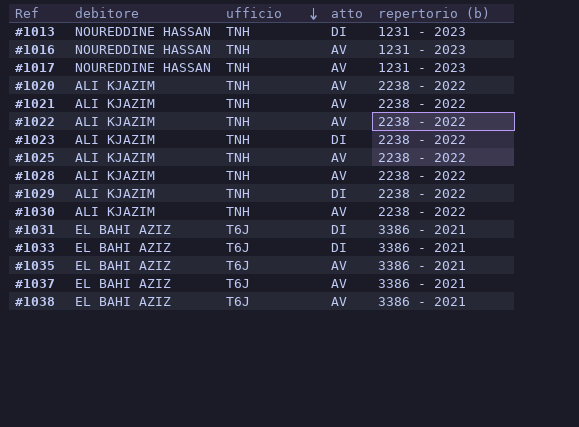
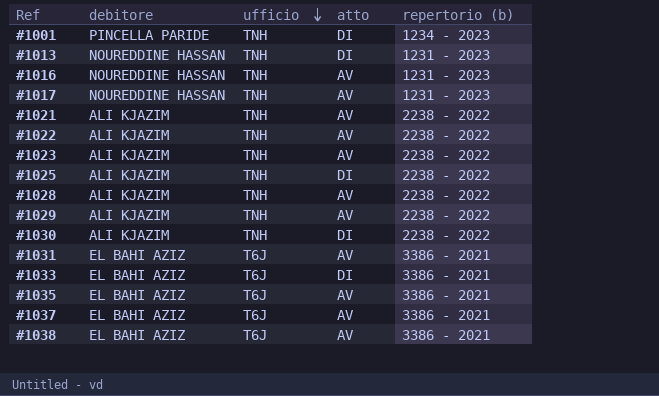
row #1020: ALI KJAZIM | TNH | AV | 2238 - 2022 -> none
row #1001: none -> PINCELLA PARIDE | TNH | DI | 1234 - 2023
#1023 | atto: DI -> AV
#1025 | atto: AV -> DI
#1029 | atto: DI -> AV
#1030 | atto: AV -> DI
#1031 | atto: DI -> AV

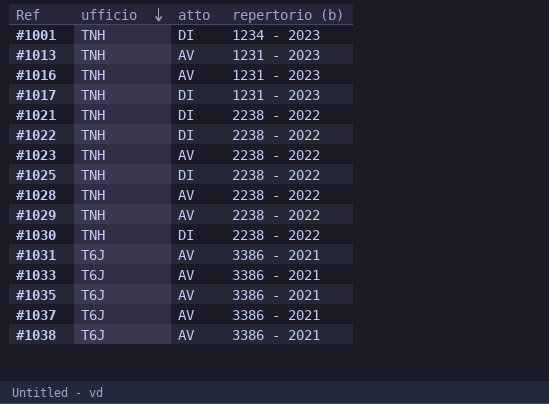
column debitore | position: 2 -> none
#1013 | atto: DI -> AV
#1017 | atto: AV -> DI
#1021 | atto: AV -> DI
#1022 | atto: AV -> DI
#1033 | atto: DI -> AV

